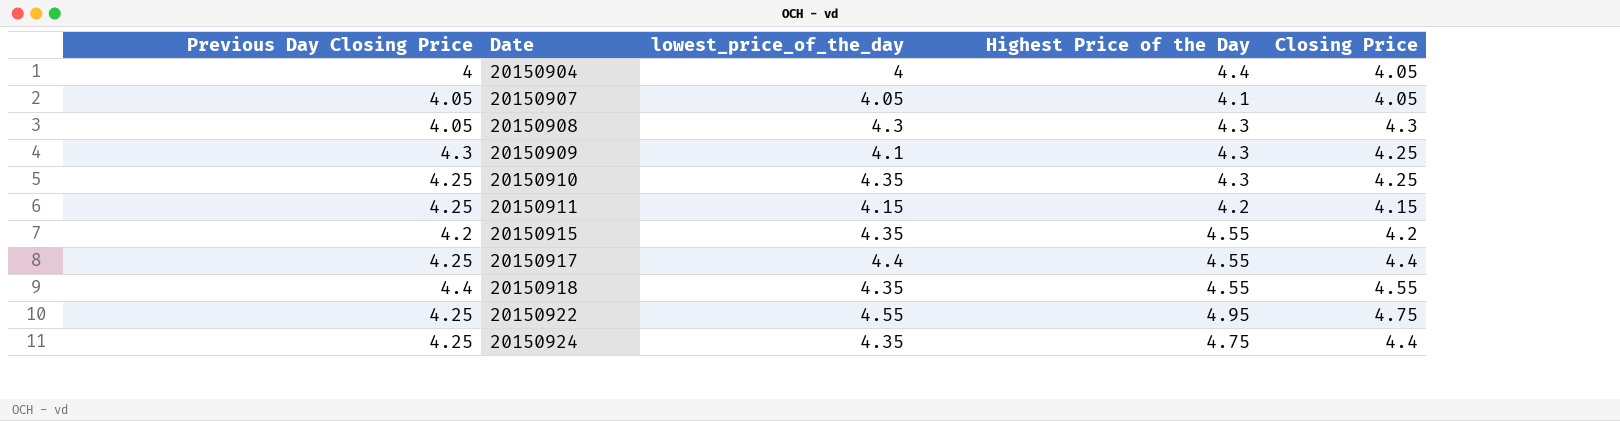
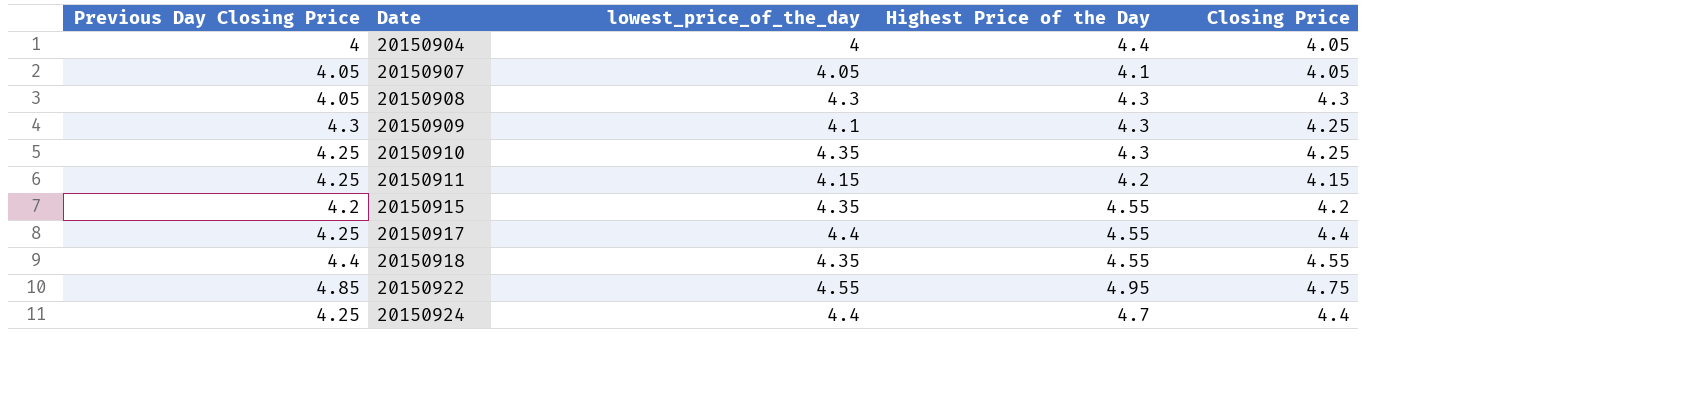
20150922 | Previous Day Closing Price: 4.25 -> 4.85
20150924 | lowest_price_of_the_day: 4.35 -> 4.4
20150924 | Highest Price of the Day: 4.75 -> 4.7

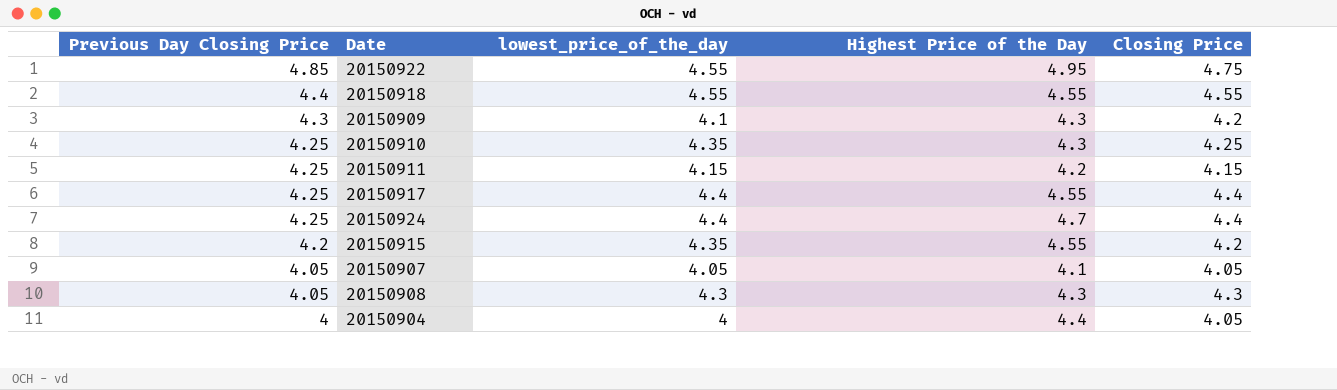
row order: Date ascending -> Previous Day Closing Price descending
20150918 | lowest_price_of_the_day: 4.35 -> 4.55
20150909 | Closing Price: 4.25 -> 4.2

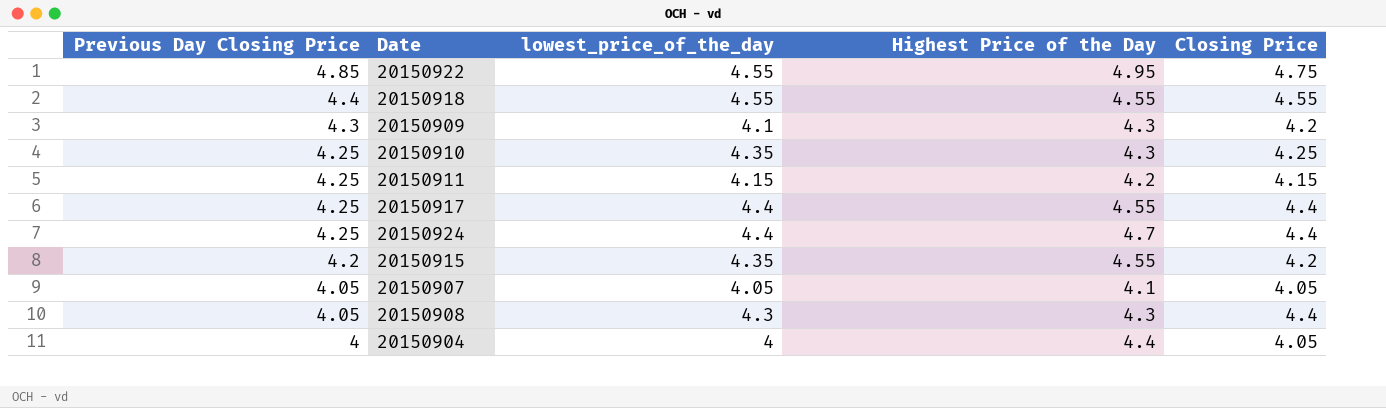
20150908 | Closing Price: 4.3 -> 4.4

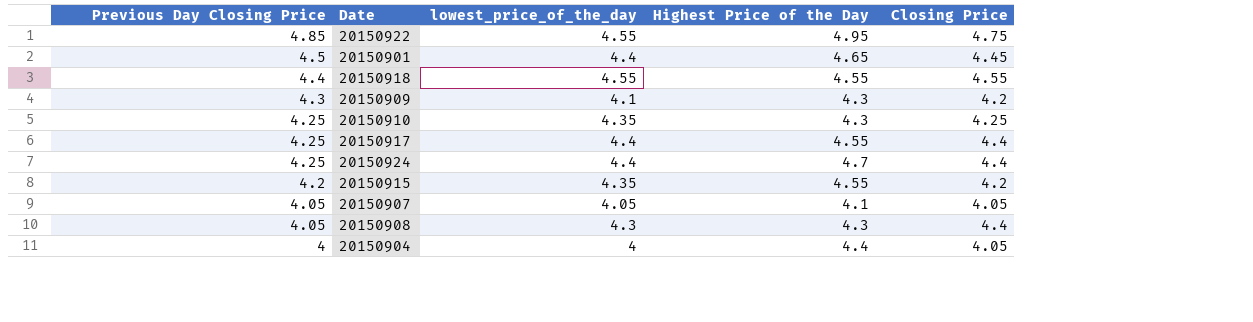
row 20150911: 4.25 | 4.15 | 4.2 | 4.15 -> none
row 20150901: none -> 4.5 | 4.4 | 4.65 | 4.45

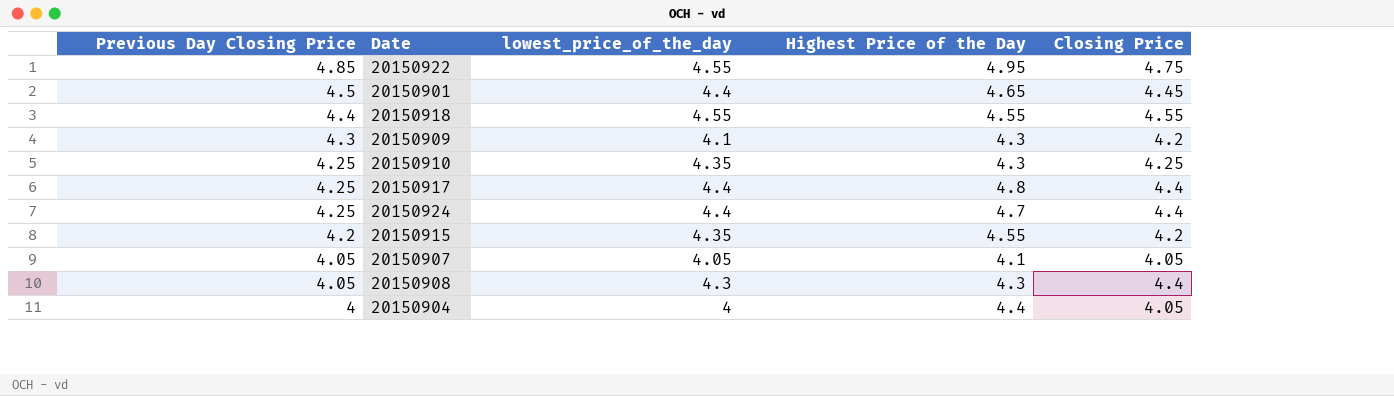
20150917 | Highest Price of the Day: 4.55 -> 4.8

